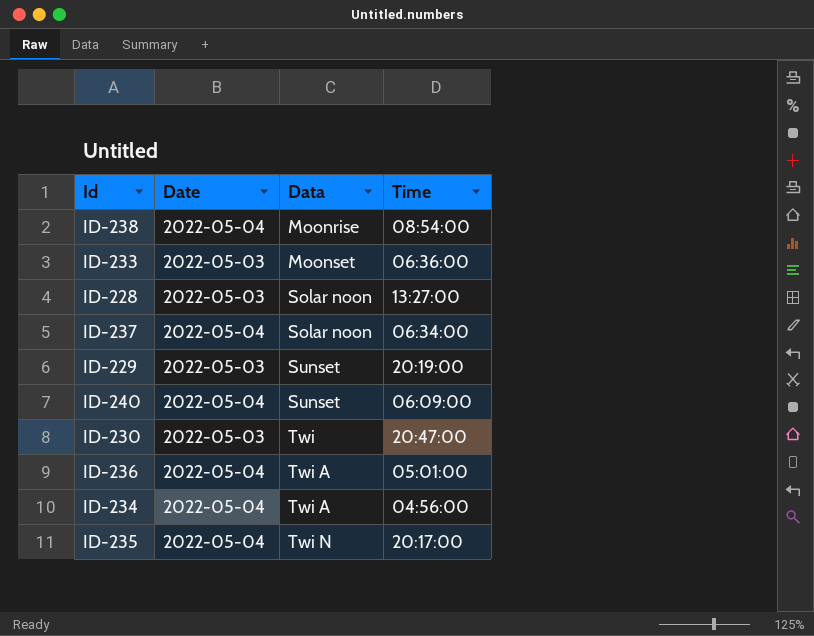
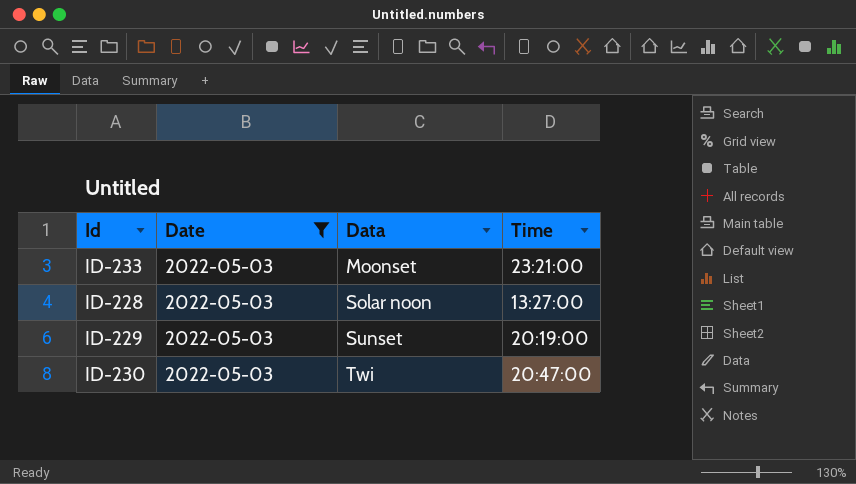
filter: none -> Date = 2022-05-03
ID-233 | Time: 06:36:00 -> 23:21:00

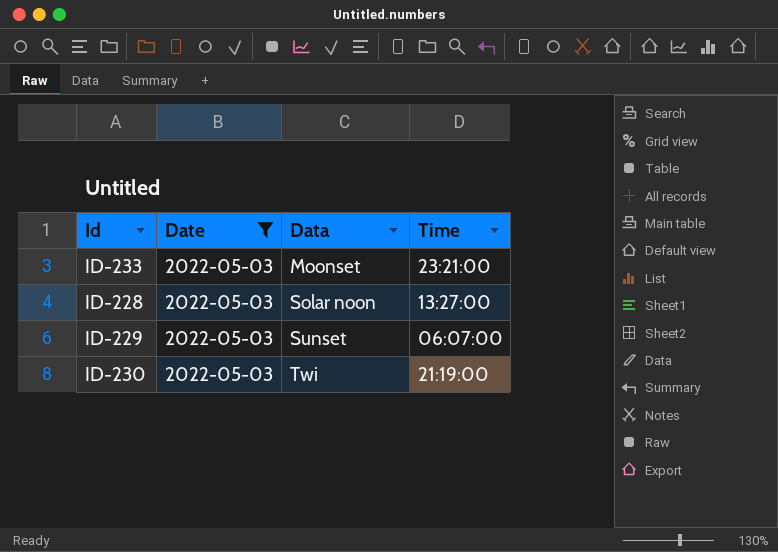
ID-229 | Time: 20:19:00 -> 06:07:00
ID-230 | Time: 20:47:00 -> 21:19:00

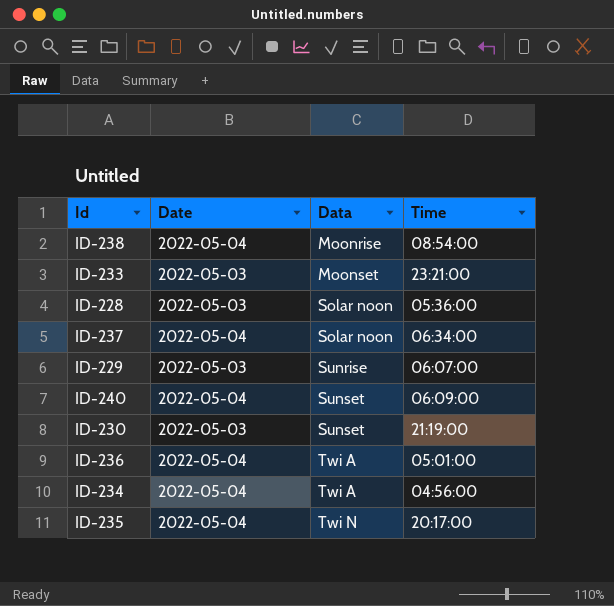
filter: Date = 2022-05-03 -> none
ID-228 | Time: 13:27:00 -> 05:36:00
ID-229 | Data: Sunset -> Sunrise
ID-230 | Data: Twi -> Sunset

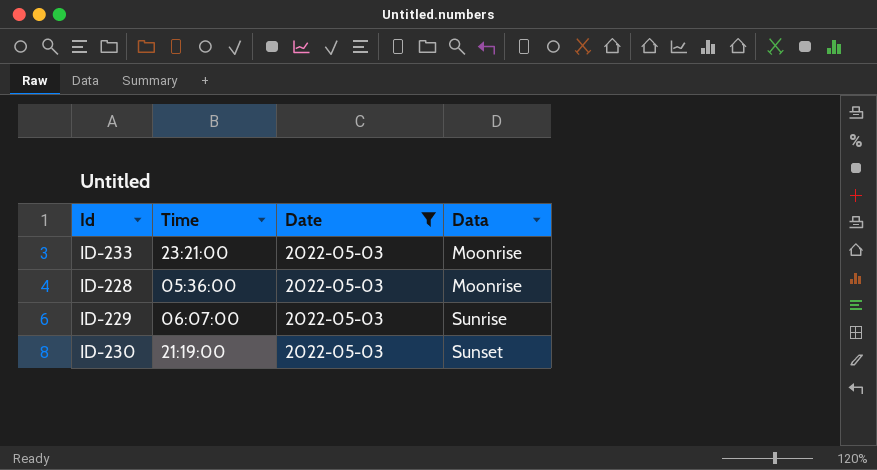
filter: none -> Date = 2022-05-03
column Time | position: 4 -> 2
ID-233 | Data: Moonset -> Moonrise
ID-228 | Data: Solar noon -> Moonrise

